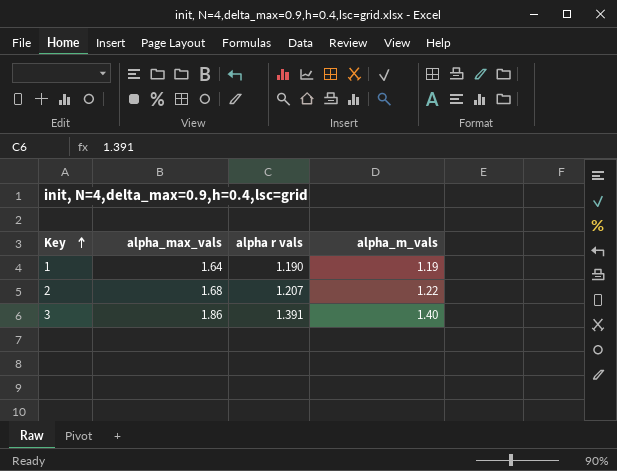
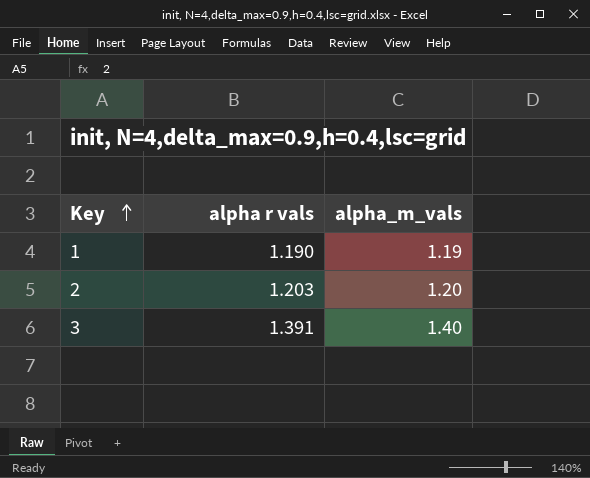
column alpha_max_vals | position: 2 -> none
2 | alpha r vals: 1.207 -> 1.203
2 | alpha_m_vals: 1.22 -> 1.20

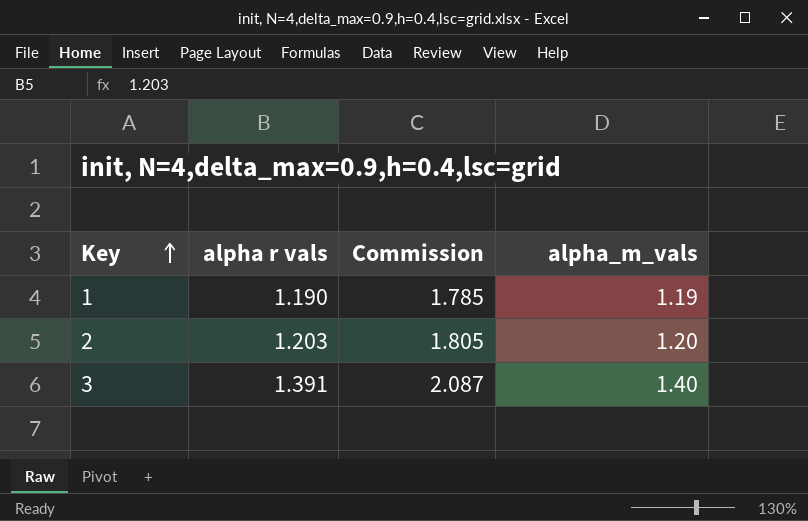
column Commission | formula: none -> [alpha r vals] * 1.5

